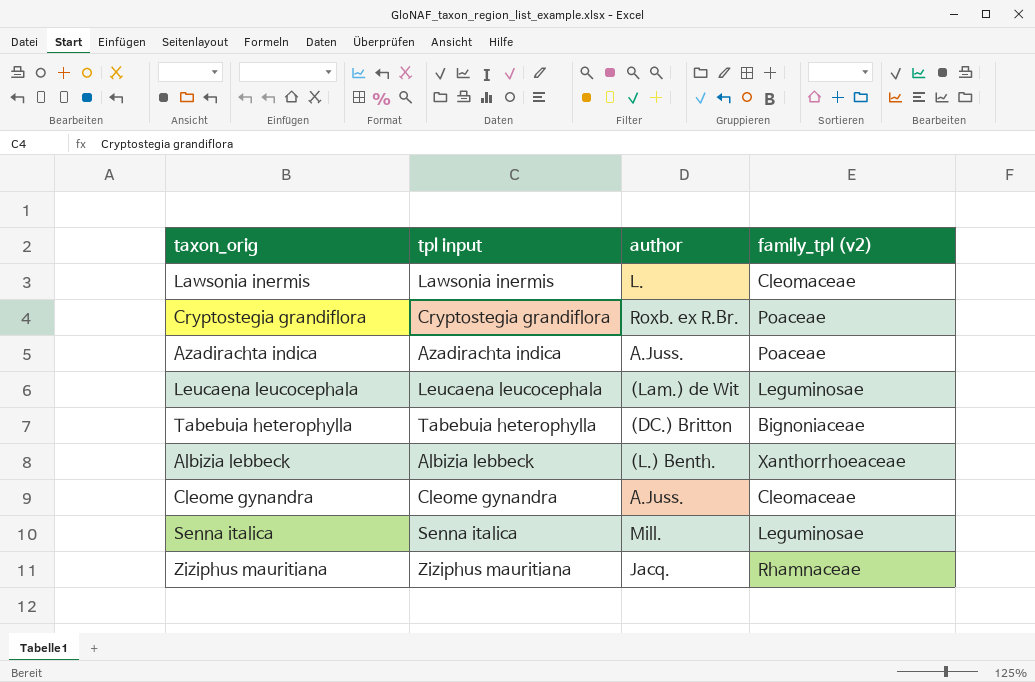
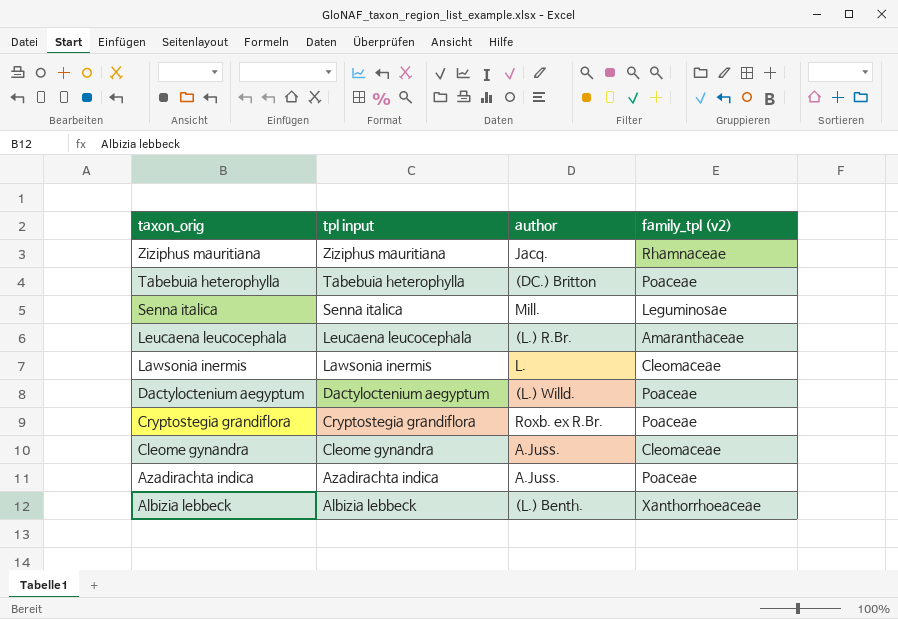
row order: none -> taxon_orig descending
Tabebuia heterophylla | family_tpl (v2): Bignoniaceae -> Poaceae
Leucaena leucocephala | author: (Lam.) de Wit -> (L.) R.Br.
Leucaena leucocephala | family_tpl (v2): Leguminosae -> Amaranthaceae
row Dactyloctenium aegyptum: none -> Dactyloctenium aegyptum | (L.) Willd. | Poaceae

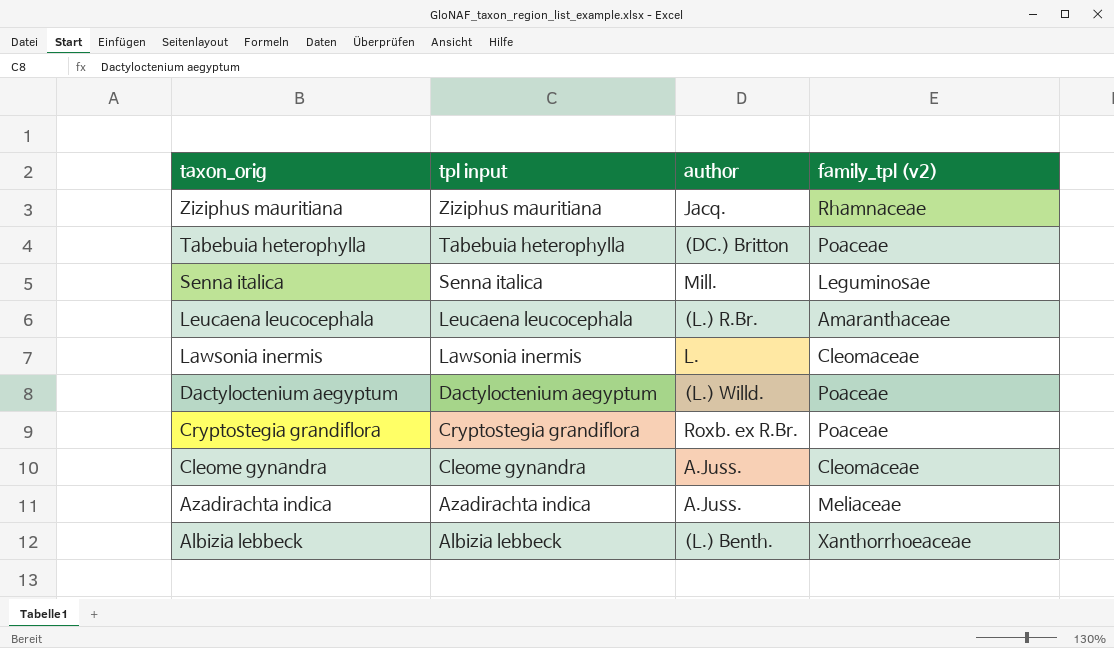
Azadirachta indica | family_tpl (v2): Poaceae -> Meliaceae

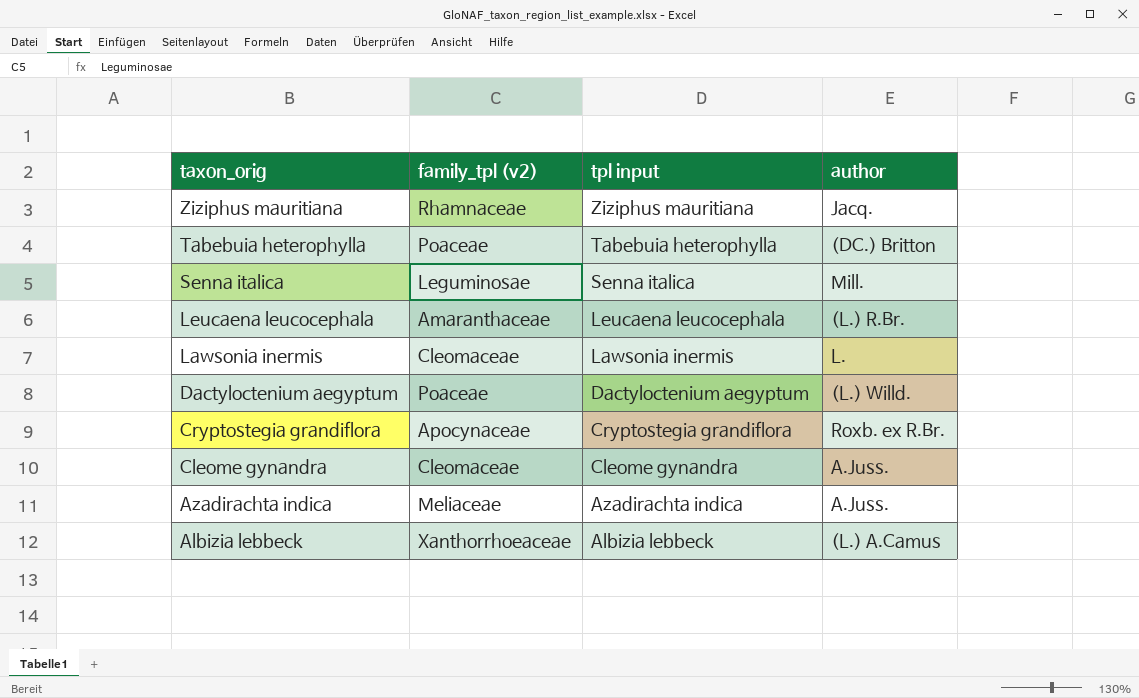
column family_tpl (v2) | position: 4 -> 2
Cryptostegia grandiflora | family_tpl (v2): Poaceae -> Apocynaceae
Albizia lebbeck | author: (L.) Benth. -> (L.) A.Camus

